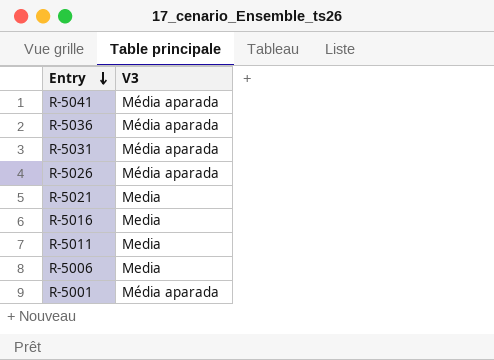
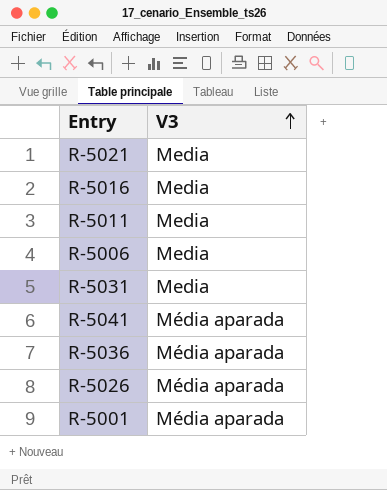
row order: Entry descending -> V3 ascending
R-5031 | V3: Média aparada -> Media

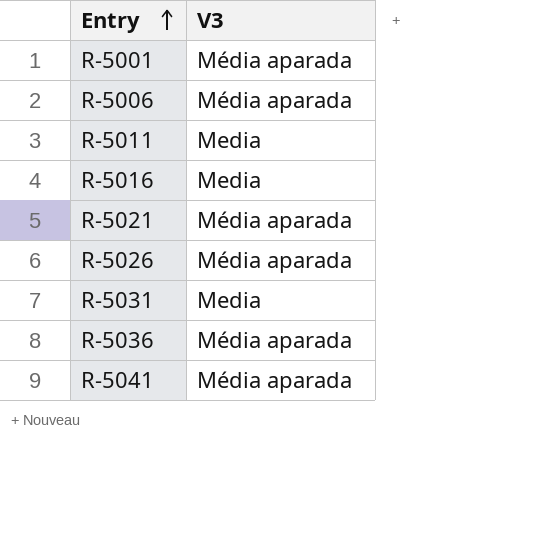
row order: V3 ascending -> Entry ascending
R-5006 | V3: Media -> Média aparada
R-5021 | V3: Media -> Média aparada

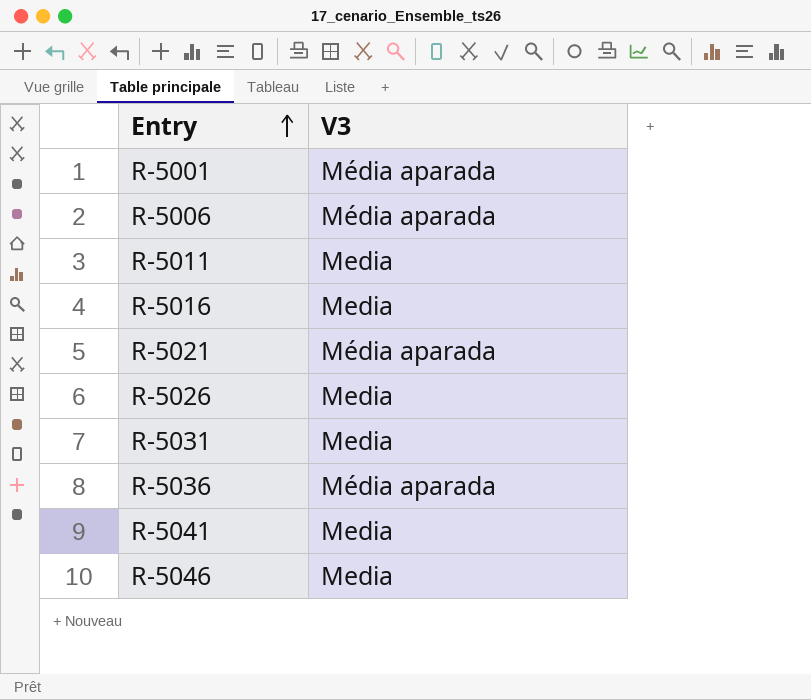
R-5026 | V3: Média aparada -> Media
R-5041 | V3: Média aparada -> Media
row R-5046: none -> Media

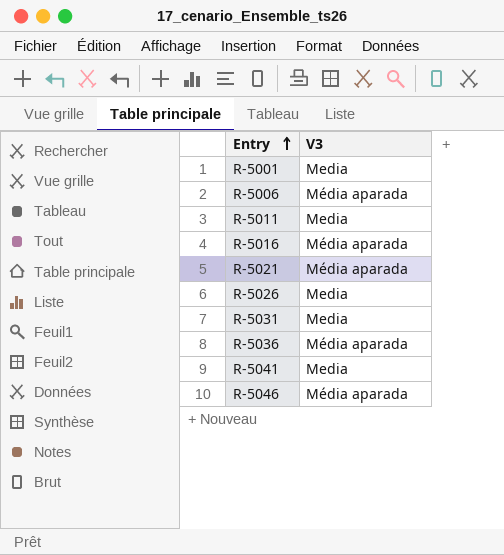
R-5001 | V3: Média aparada -> Media
R-5016 | V3: Media -> Média aparada
R-5046 | V3: Media -> Média aparada

